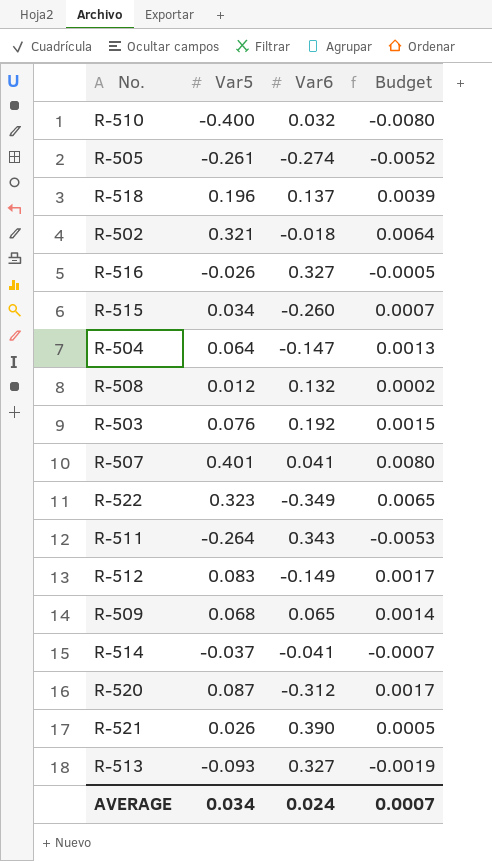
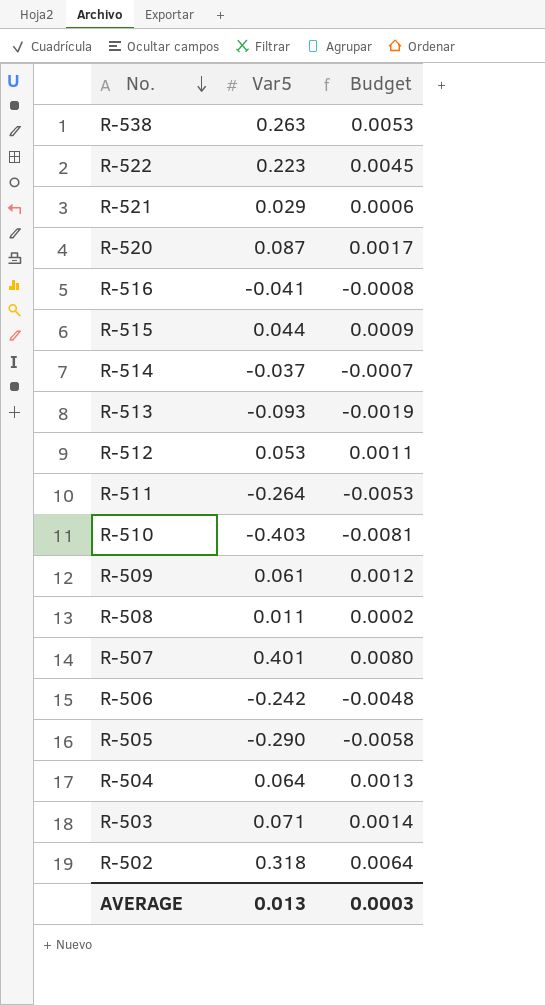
row order: none -> No. descending
column Var6 | position: 3 -> none
row R-518: 0.196 | 0.137 | 0.0039 -> none
row R-538: none -> 0.263 | 0.0053
R-522 | Var5: 0.323 -> 0.223
R-522 | Budget: 0.0065 -> 0.0045
R-521 | Var5: 0.026 -> 0.029
R-521 | Budget: 0.0005 -> 0.0006
R-516 | Var5: -0.026 -> -0.041
R-516 | Budget: -0.0005 -> -0.0008
R-515 | Var5: 0.034 -> 0.044
R-515 | Budget: 0.0007 -> 0.0009
R-512 | Var5: 0.083 -> 0.053
R-512 | Budget: 0.0017 -> 0.0011
R-510 | Var5: -0.400 -> -0.403
R-510 | Budget: -0.0080 -> -0.0081
R-509 | Var5: 0.068 -> 0.061
R-509 | Budget: 0.0014 -> 0.0012
R-508 | Var5: 0.012 -> 0.011
row R-506: none -> -0.242 | -0.0048
R-505 | Var5: -0.261 -> -0.290
R-505 | Budget: -0.0052 -> -0.0058
R-503 | Var5: 0.076 -> 0.071
R-503 | Budget: 0.0015 -> 0.0014
R-502 | Var5: 0.321 -> 0.318
AVERAGE | Var5: 0.034 -> 0.013
AVERAGE | Budget: 0.0007 -> 0.0003

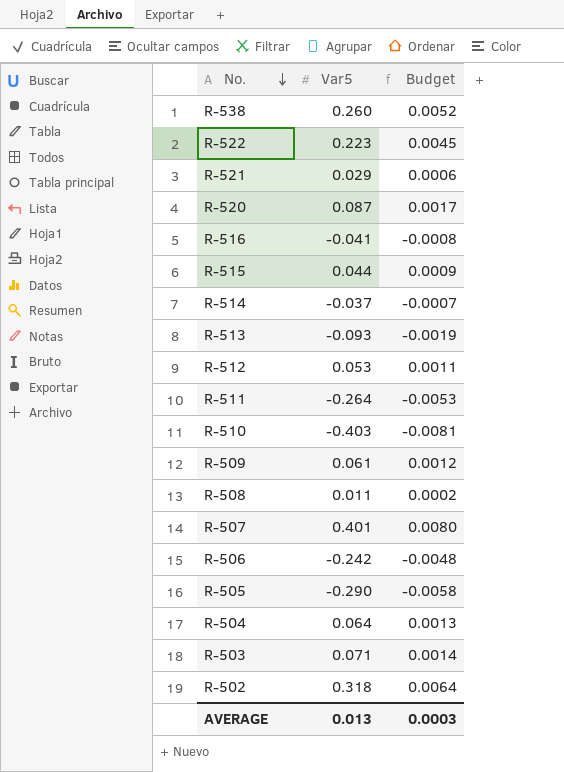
R-538 | Var5: 0.263 -> 0.260
R-538 | Budget: 0.0053 -> 0.0052

